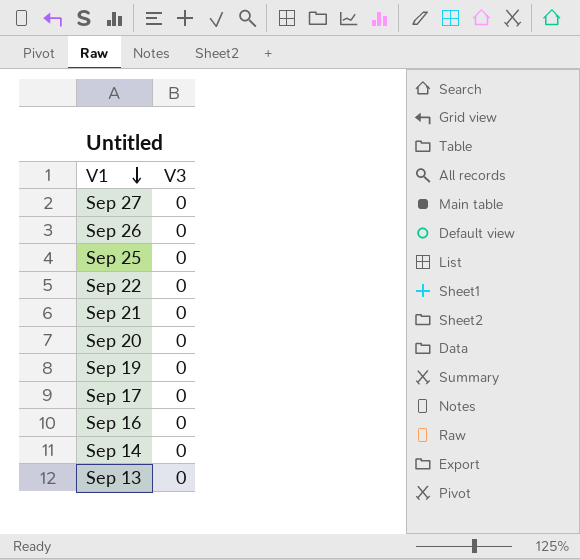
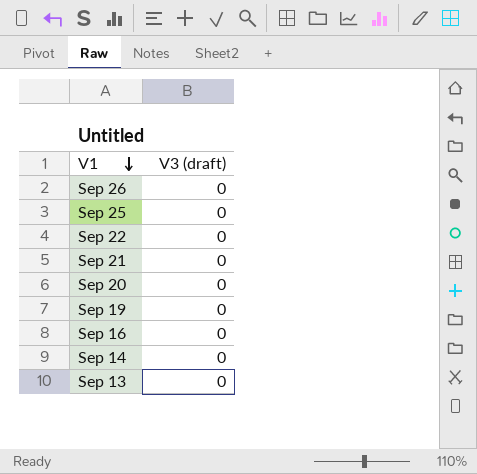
column name: V3 -> V3 (draft)
row Sep 27: 0 -> none
row Sep 17: 0 -> none

